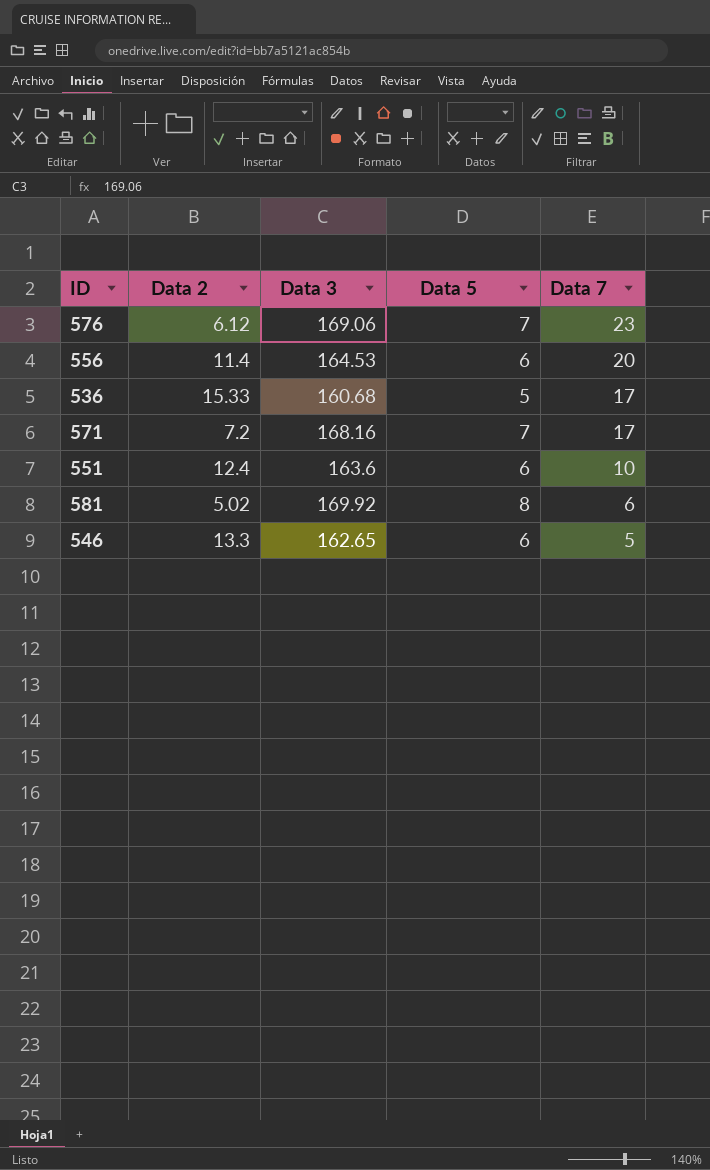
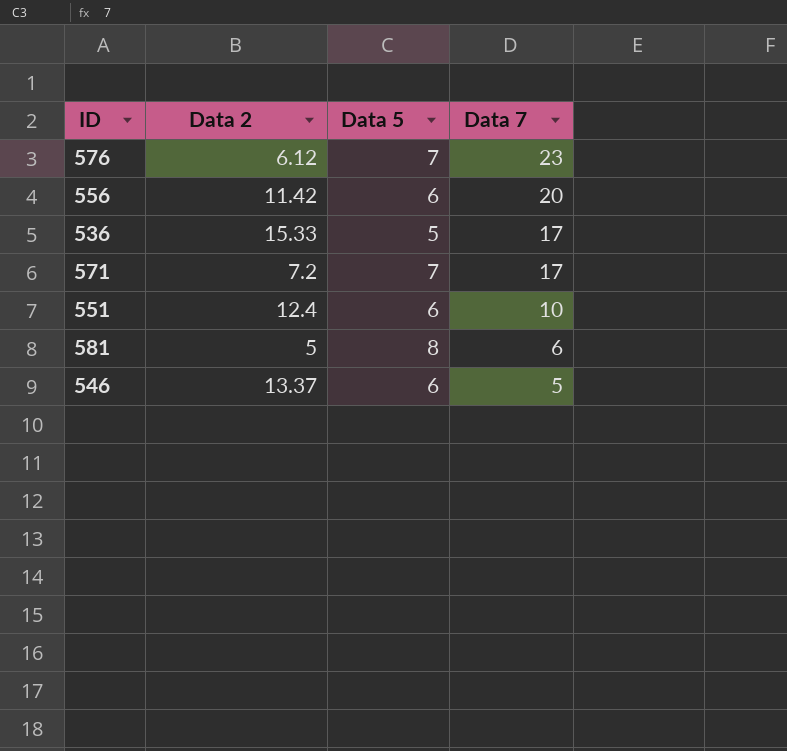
column Data 3 | position: 3 -> none
556 | Data 2: 11.4 -> 11.42
581 | Data 2: 5.02 -> 5
546 | Data 2: 13.3 -> 13.37

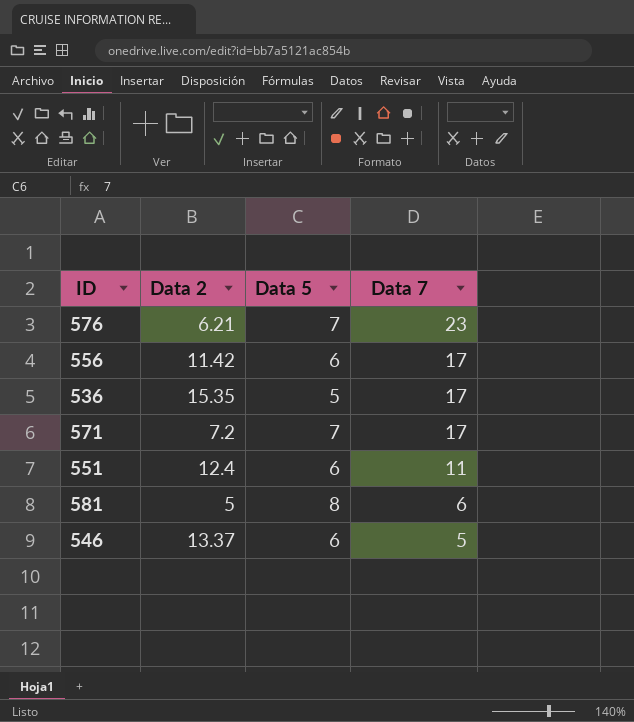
576 | Data 2: 6.12 -> 6.21
556 | Data 7: 20 -> 17
536 | Data 2: 15.33 -> 15.35
551 | Data 7: 10 -> 11

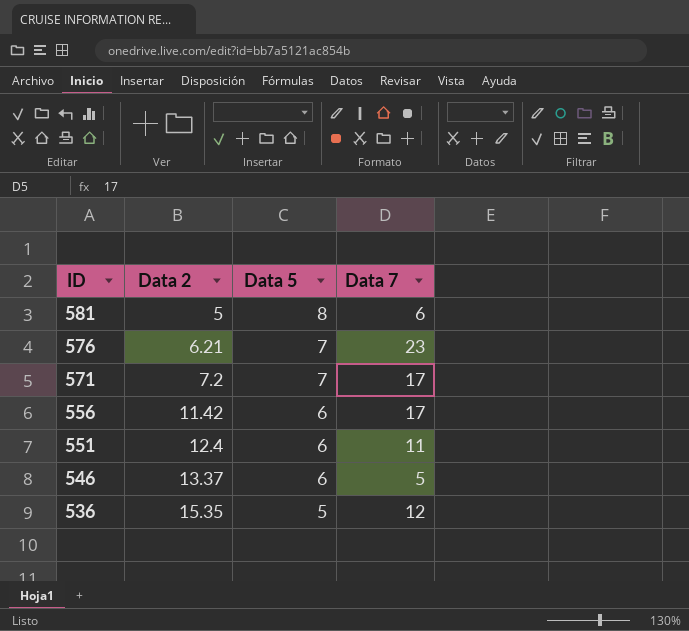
row order: Data 7 descending -> ID descending
536 | Data 7: 17 -> 12

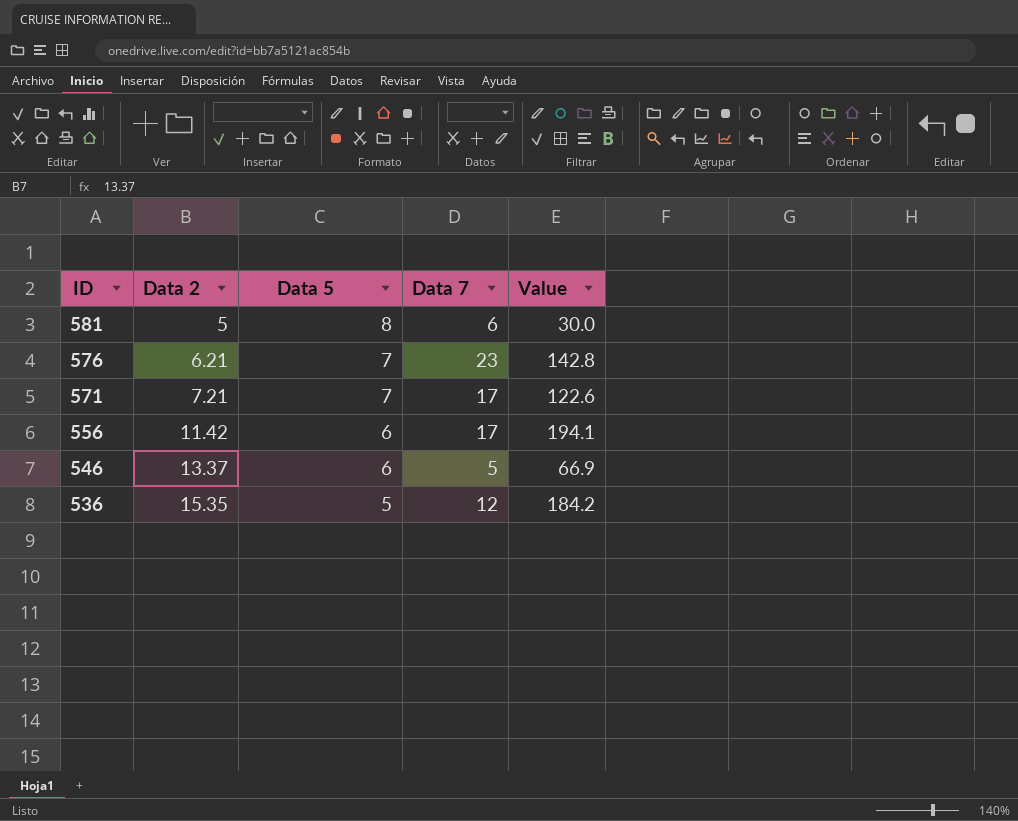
column Value | formula: none -> [Data 2] * [Data 7]
row 551: 12.4 | 6 | 11 -> none
571 | Data 2: 7.2 -> 7.21

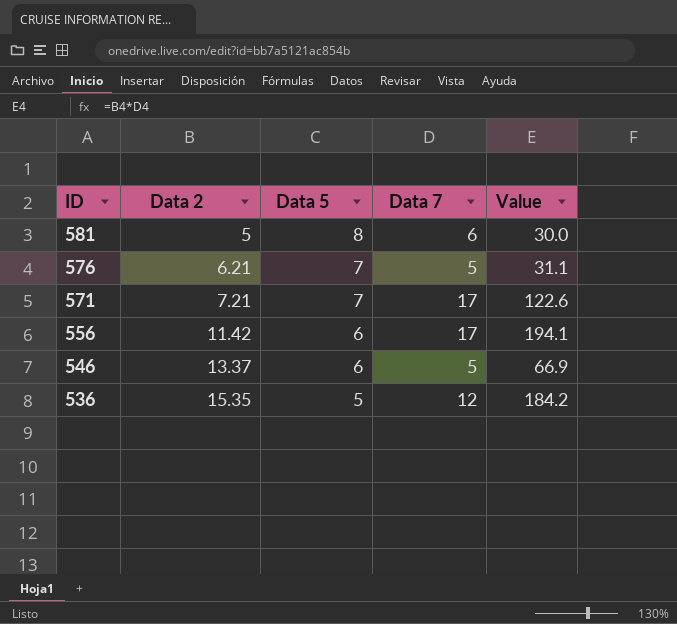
576 | Data 7: 23 -> 5
576 | Value: 142.8 -> 31.1

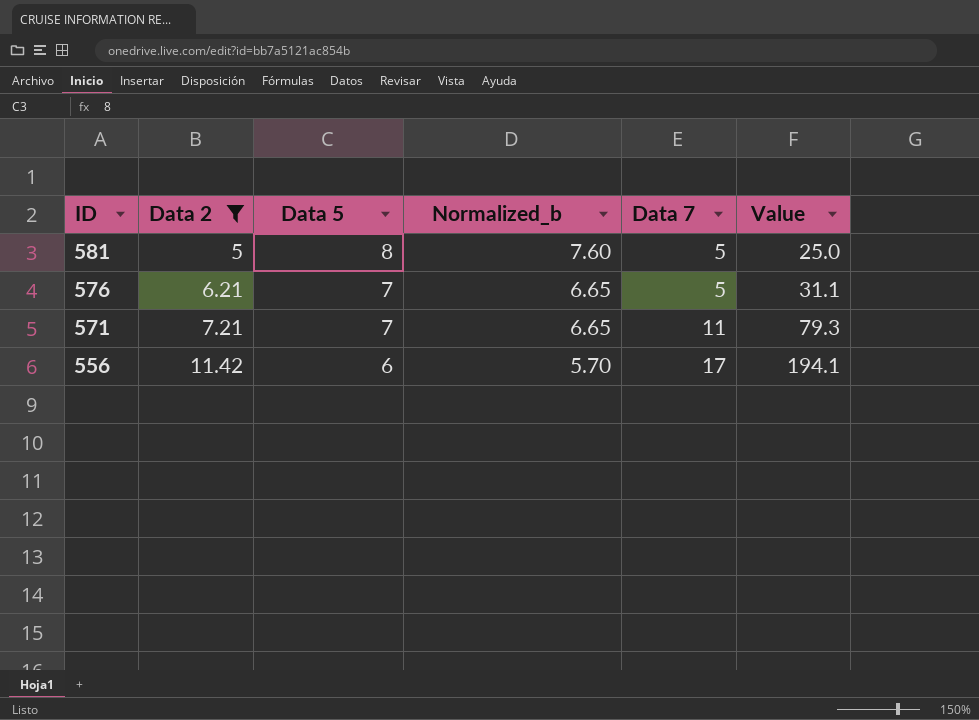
filter: none -> Data 2 <= 11.42
column Normalized_b | formula: none -> [Data 5] * 0.95
581 | Data 7: 6 -> 5
581 | Value: 30.0 -> 25.0
571 | Data 7: 17 -> 11
571 | Value: 122.6 -> 79.3

